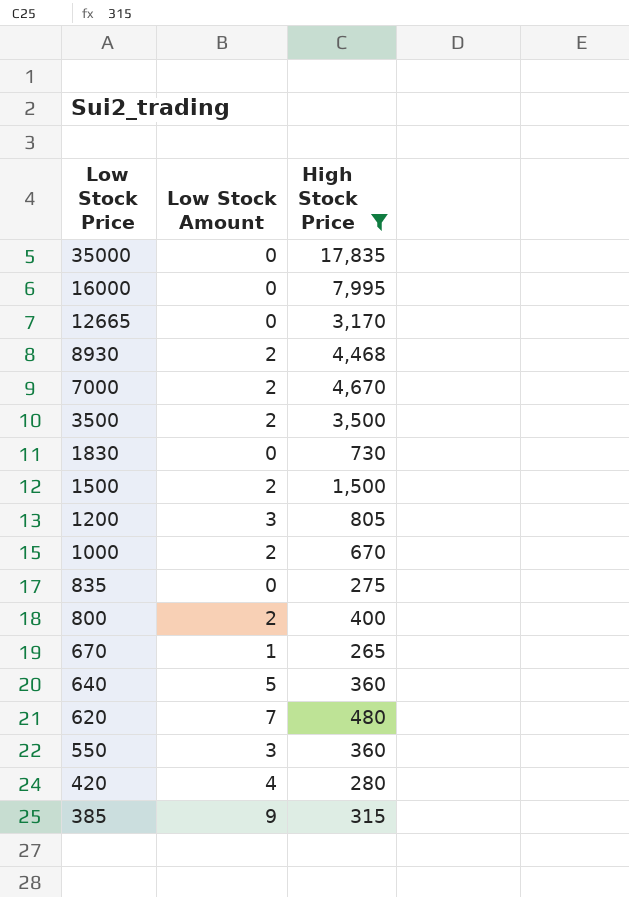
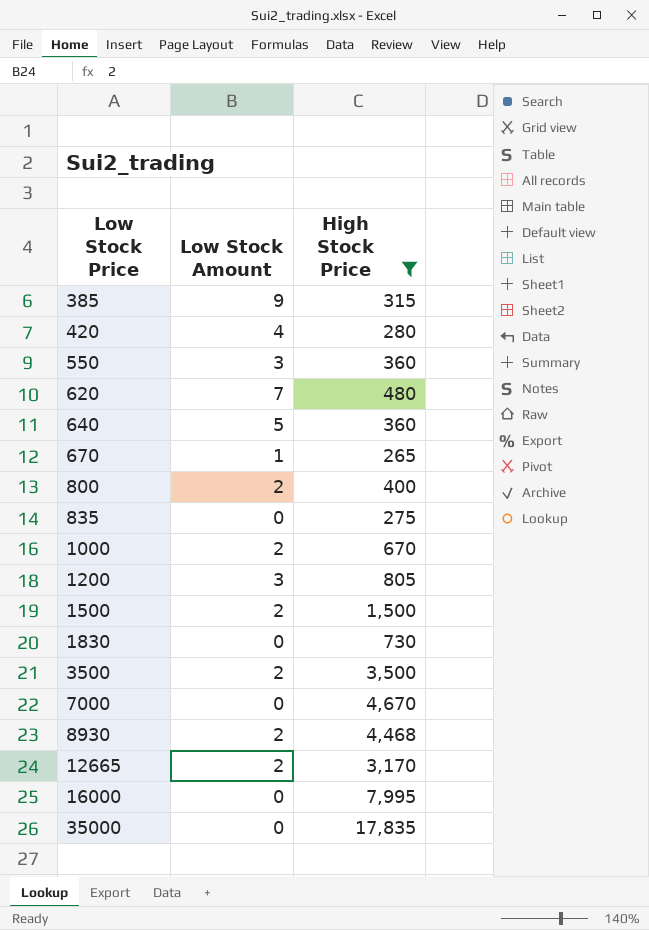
row order: Low Stock Price descending -> Low Stock Price ascending
7000 | Low Stock Amount: 2 -> 0
12665 | Low Stock Amount: 0 -> 2

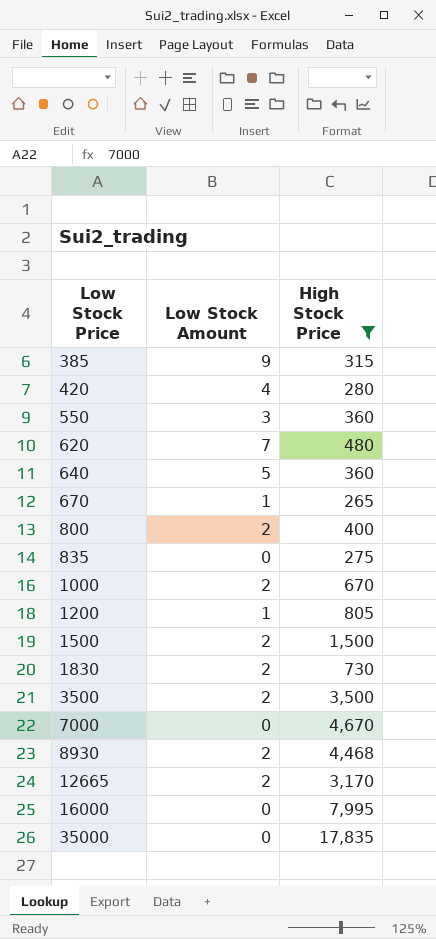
1200 | Low Stock Amount: 3 -> 1
1830 | Low Stock Amount: 0 -> 2

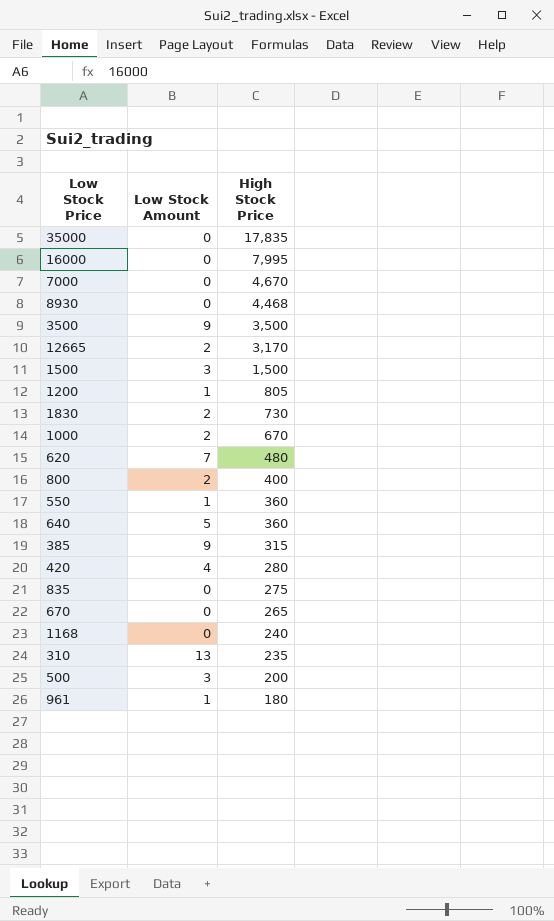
filter: High Stock Price >= 265 -> none
row order: Low Stock Price ascending -> High Stock Price descending
8930 | Low Stock Amount: 2 -> 0
3500 | Low Stock Amount: 2 -> 9
1500 | Low Stock Amount: 2 -> 3
550 | Low Stock Amount: 3 -> 1
670 | Low Stock Amount: 1 -> 0

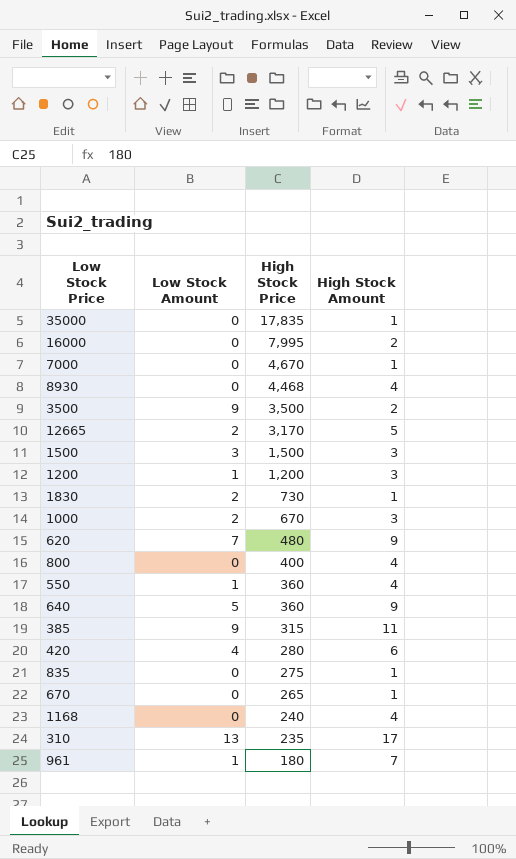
column High Stock Amount | position: none -> 4
row 500: 3 | 200 -> none
1200 | High Stock Price: 805 -> 1,200
800 | Low Stock Amount: 2 -> 0

